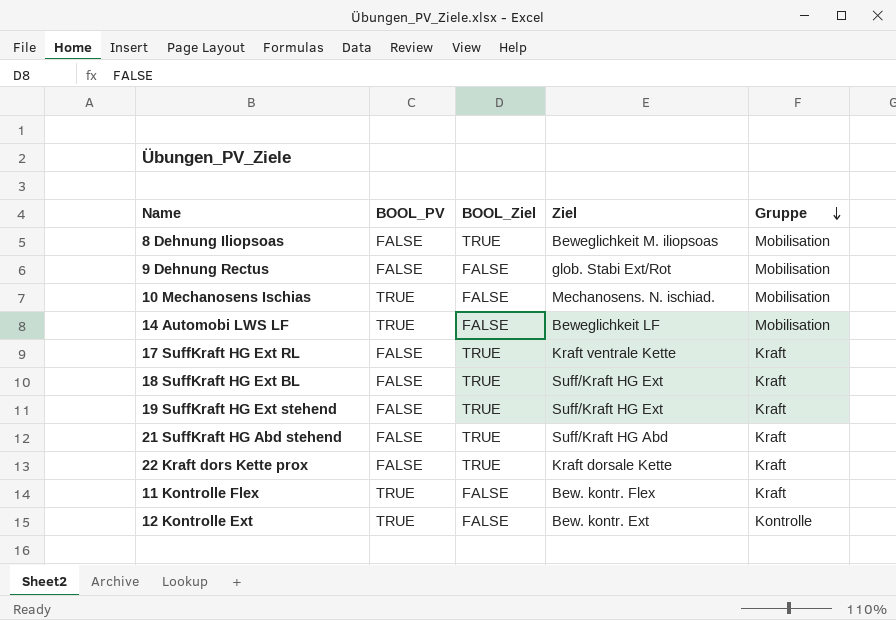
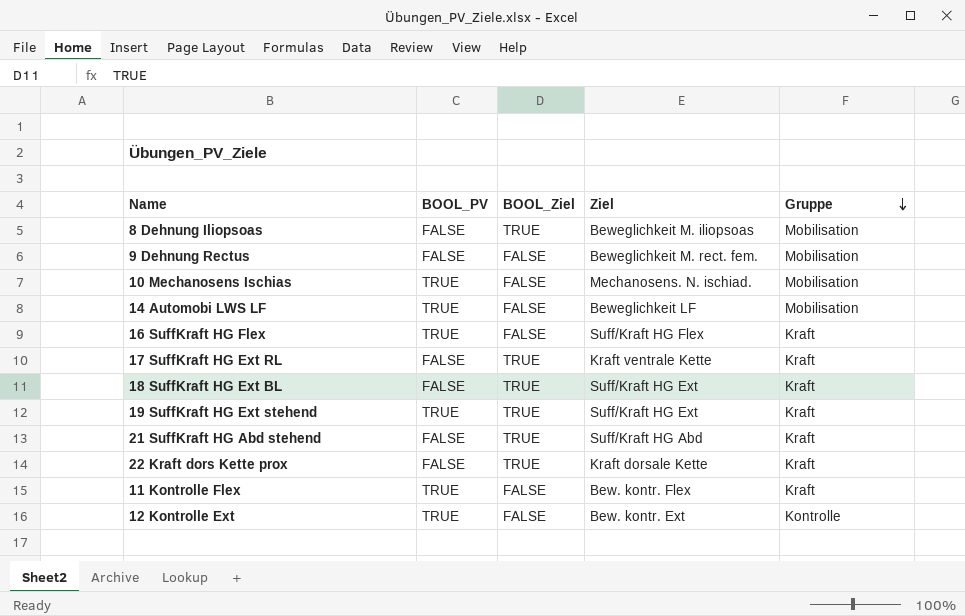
9 Dehnung Rectus | Ziel: glob. Stabi Ext/Rot -> Beweglichkeit M. rect. fem.
row 16 SuffKraft HG Flex: none -> TRUE | FALSE | Suff/Kraft HG Flex | Kraft
19 SuffKraft HG Ext stehend | BOOL_PV: FALSE -> TRUE

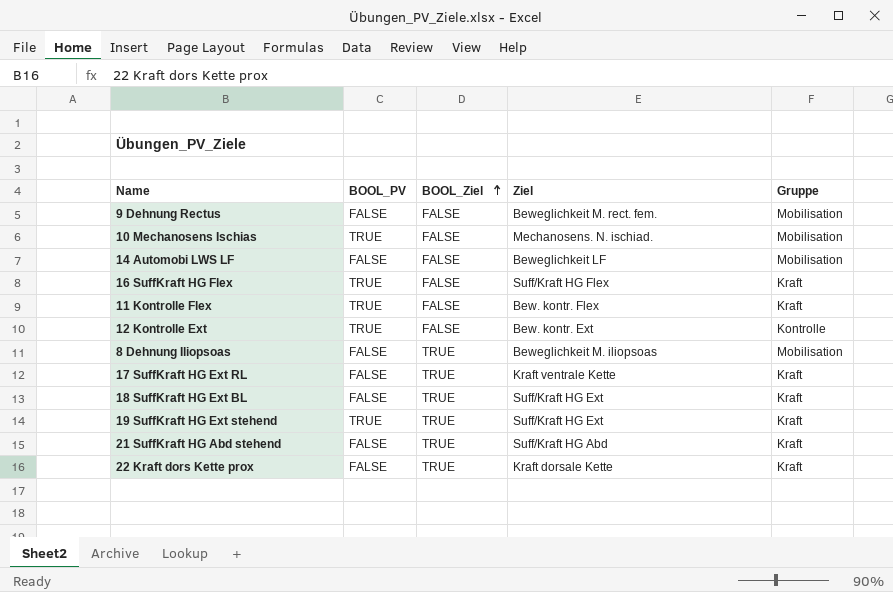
row order: Gruppe descending -> BOOL_Ziel ascending
14 Automobi LWS LF | BOOL_PV: TRUE -> FALSE

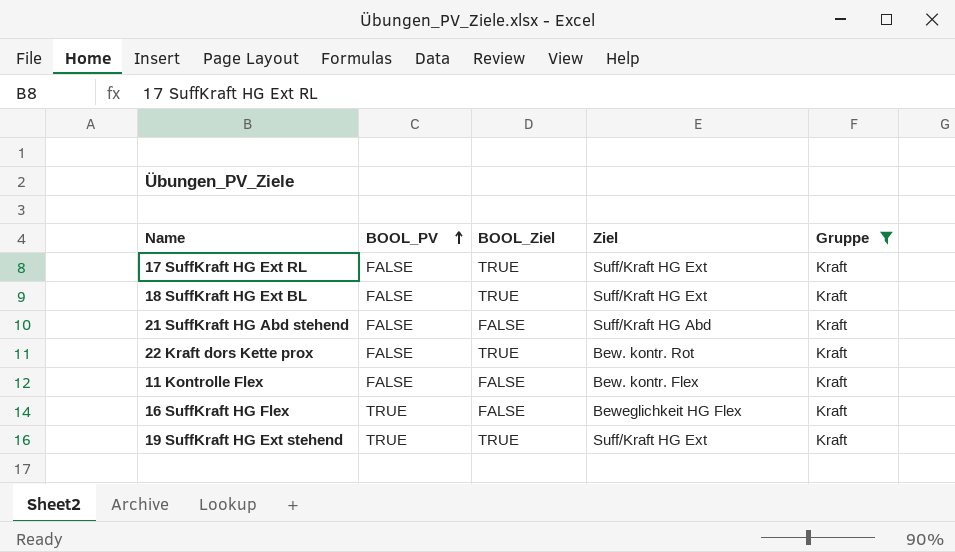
filter: none -> Gruppe = Kraft
row order: BOOL_Ziel ascending -> BOOL_PV ascending
17 SuffKraft HG Ext RL | Ziel: Kraft ventrale Kette -> Suff/Kraft HG Ext
21 SuffKraft HG Abd stehend | BOOL_Ziel: TRUE -> FALSE
22 Kraft dors Kette prox | Ziel: Kraft dorsale Kette -> Bew. kontr. Rot
11 Kontrolle Flex | BOOL_PV: TRUE -> FALSE
16 SuffKraft HG Flex | Ziel: Suff/Kraft HG Flex -> Beweglichkeit HG Flex

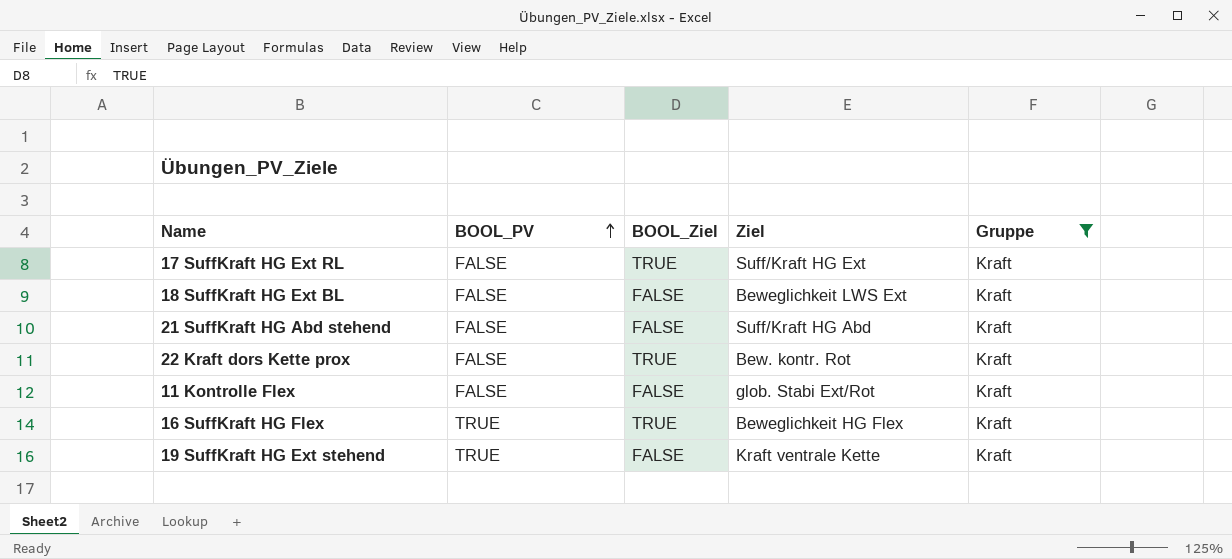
18 SuffKraft HG Ext BL | BOOL_Ziel: TRUE -> FALSE
18 SuffKraft HG Ext BL | Ziel: Suff/Kraft HG Ext -> Beweglichkeit LWS Ext
11 Kontrolle Flex | Ziel: Bew. kontr. Flex -> glob. Stabi Ext/Rot
16 SuffKraft HG Flex | BOOL_Ziel: FALSE -> TRUE
19 SuffKraft HG Ext stehend | BOOL_Ziel: TRUE -> FALSE
19 SuffKraft HG Ext stehend | Ziel: Suff/Kraft HG Ext -> Kraft ventrale Kette

